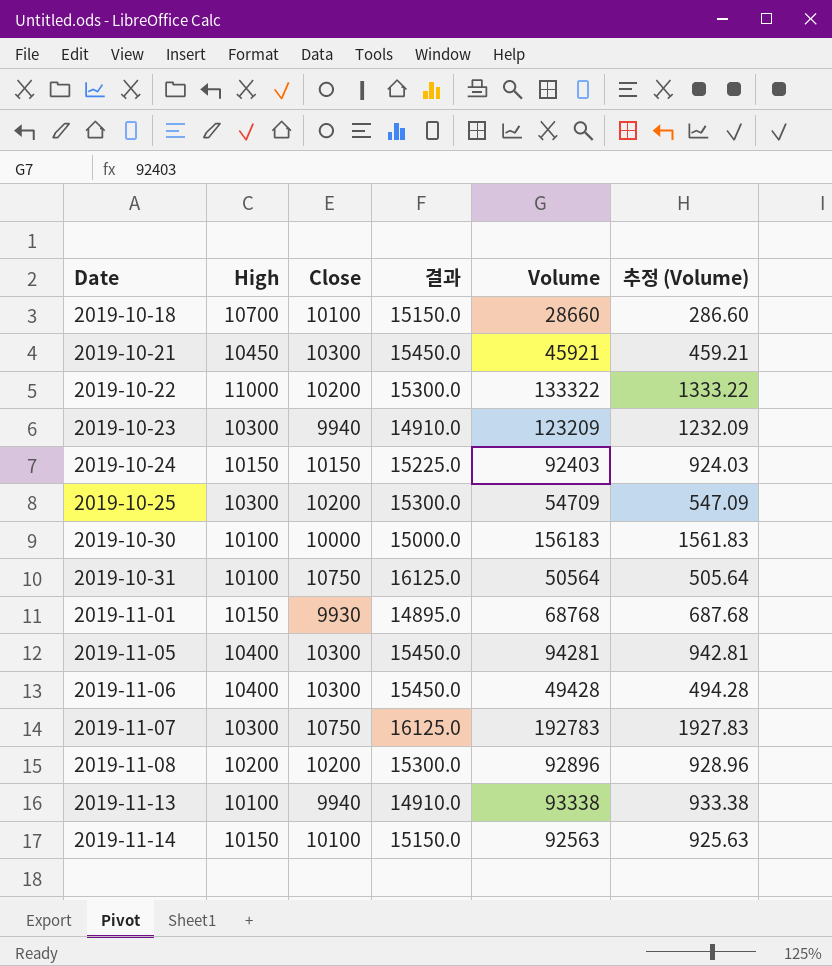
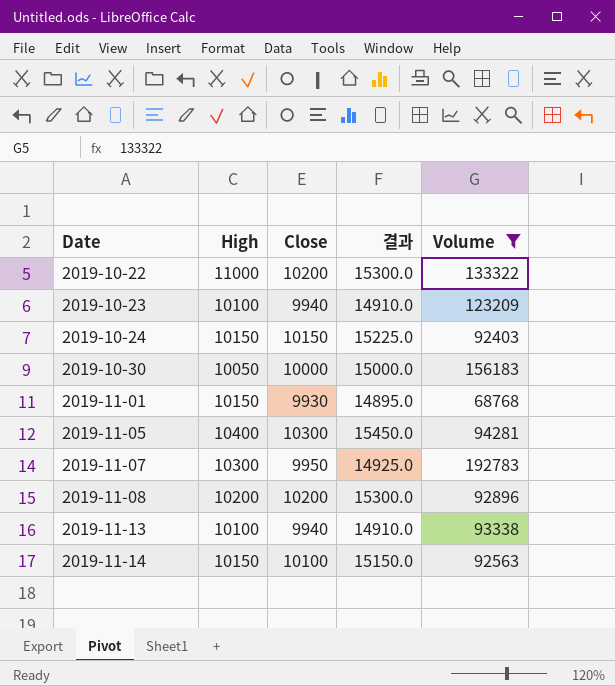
filter: none -> Volume >= 68768
column 추정 (Volume) | formula: [Volume] * 0.01 -> none
2019-10-23 | High: 10300 -> 10100
2019-10-30 | High: 10100 -> 10050
2019-11-07 | Close: 10750 -> 9950
2019-11-07 | 결과: 16125.0 -> 14925.0

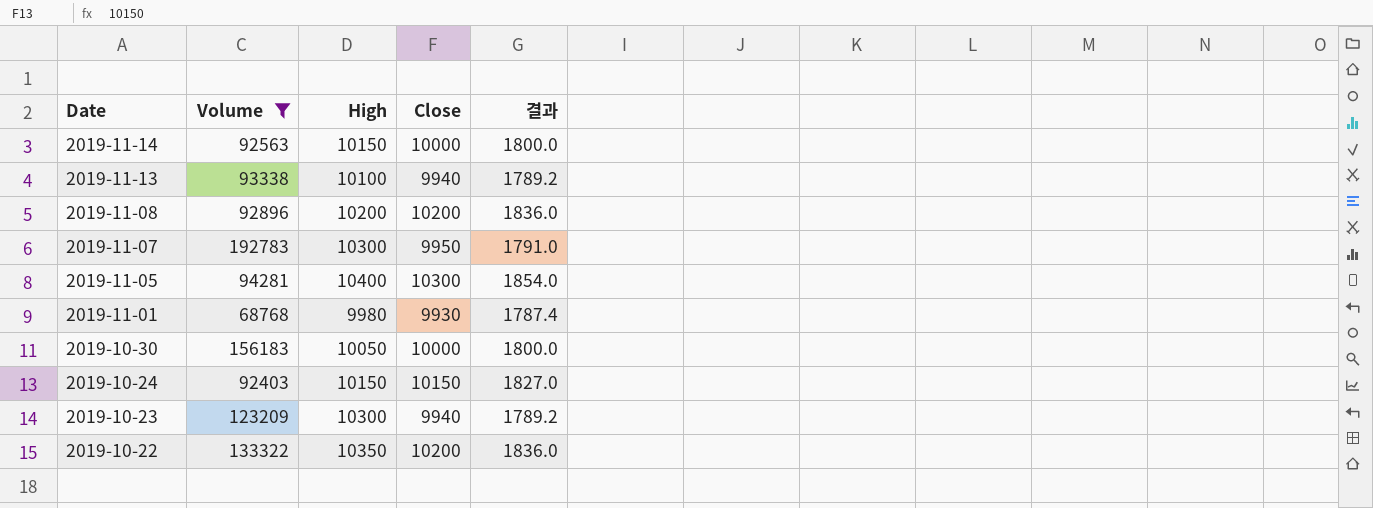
row order: Date ascending -> Date descending
column Volume | position: 5 -> 2
column 결과 | formula: [Close] * 1.5 -> [Close] * 0.18
2019-11-14 | Close: 10100 -> 10000
2019-11-01 | High: 10150 -> 9980
2019-10-23 | High: 10100 -> 10300
2019-10-22 | High: 11000 -> 10350

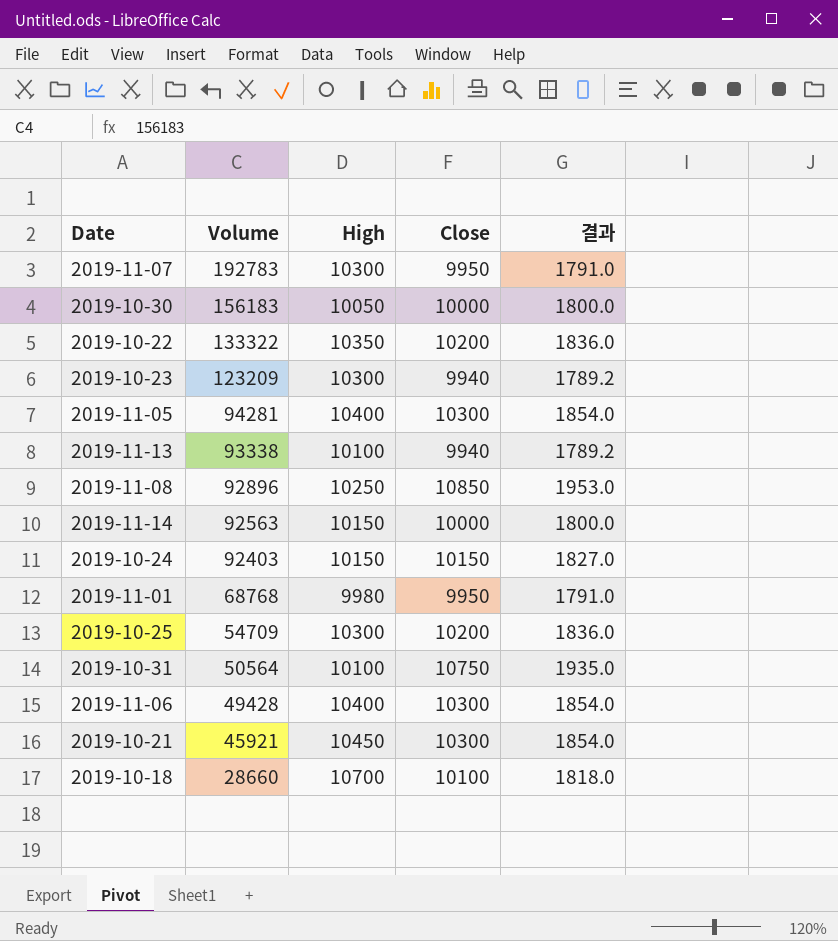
filter: Volume >= 68768 -> none
row order: Date descending -> Volume descending
2019-11-08 | High: 10200 -> 10250
2019-11-08 | Close: 10200 -> 10850
2019-11-08 | 결과: 1836.0 -> 1953.0
2019-11-01 | Close: 9930 -> 9950
2019-11-01 | 결과: 1787.4 -> 1791.0

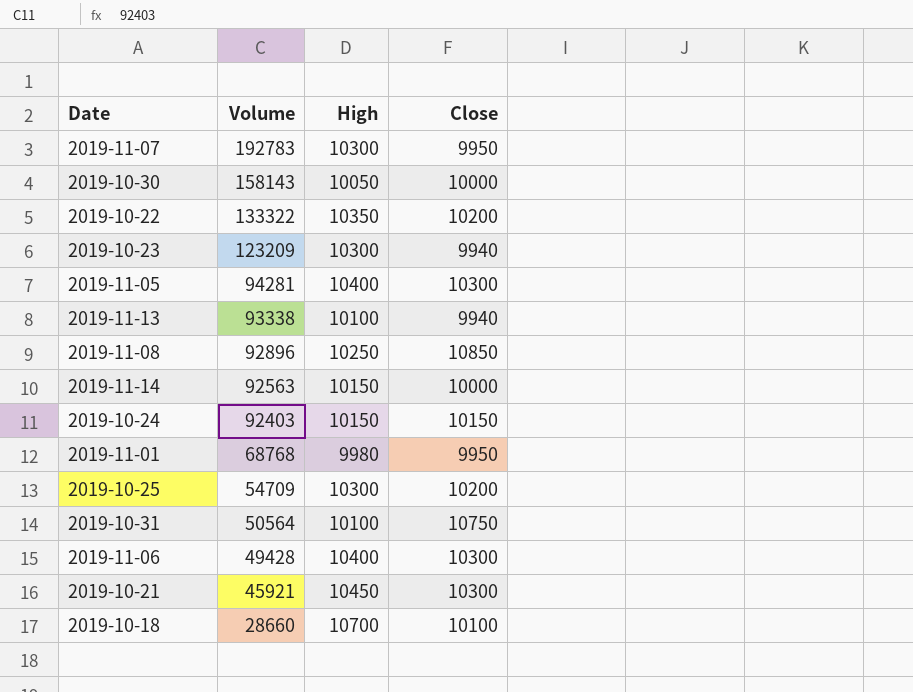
column 결과 | formula: [Close] * 0.18 -> none
2019-10-30 | Volume: 156183 -> 158143

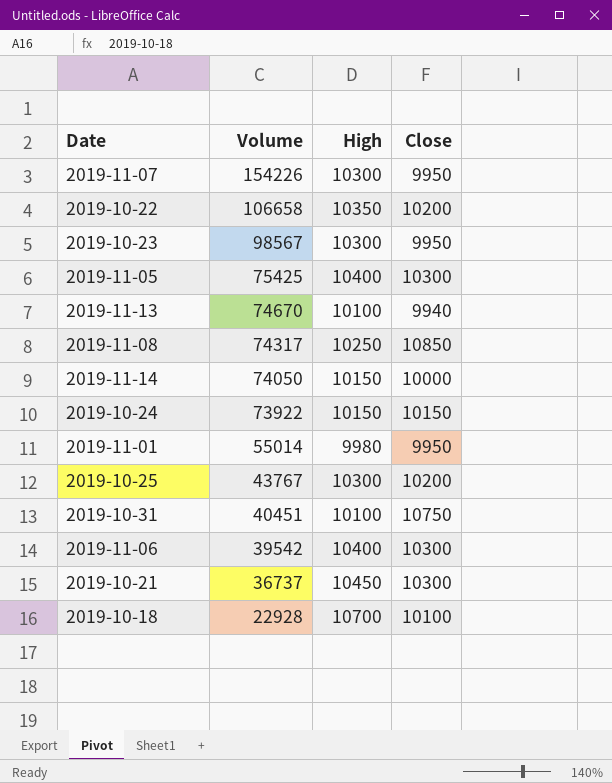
row 2019-10-30: 158143 | 10050 | 10000 -> none
2019-11-07 | Volume: 192783 -> 154226
2019-10-22 | Volume: 133322 -> 106658
2019-10-23 | Volume: 123209 -> 98567
2019-10-23 | Close: 9940 -> 9950
2019-11-05 | Volume: 94281 -> 75425
2019-11-13 | Volume: 93338 -> 74670
2019-11-08 | Volume: 92896 -> 74317
2019-11-14 | Volume: 92563 -> 74050
2019-10-24 | Volume: 92403 -> 73922
2019-11-01 | Volume: 68768 -> 55014
2019-10-25 | Volume: 54709 -> 43767
2019-10-31 | Volume: 50564 -> 40451
2019-11-06 | Volume: 49428 -> 39542
2019-10-21 | Volume: 45921 -> 36737
2019-10-18 | Volume: 28660 -> 22928

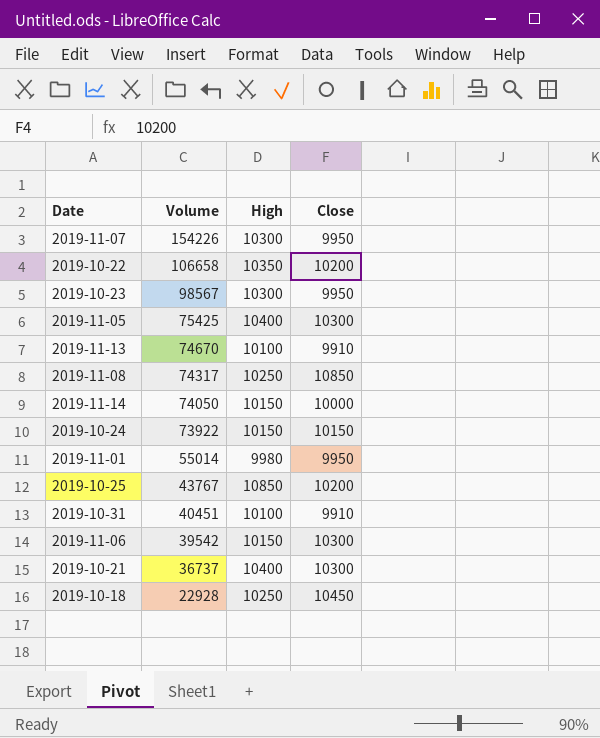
2019-11-13 | Close: 9940 -> 9910
2019-10-25 | High: 10300 -> 10850
2019-10-31 | Close: 10750 -> 9910
2019-11-06 | High: 10400 -> 10150
2019-10-21 | High: 10450 -> 10400
2019-10-18 | High: 10700 -> 10250
2019-10-18 | Close: 10100 -> 10450

